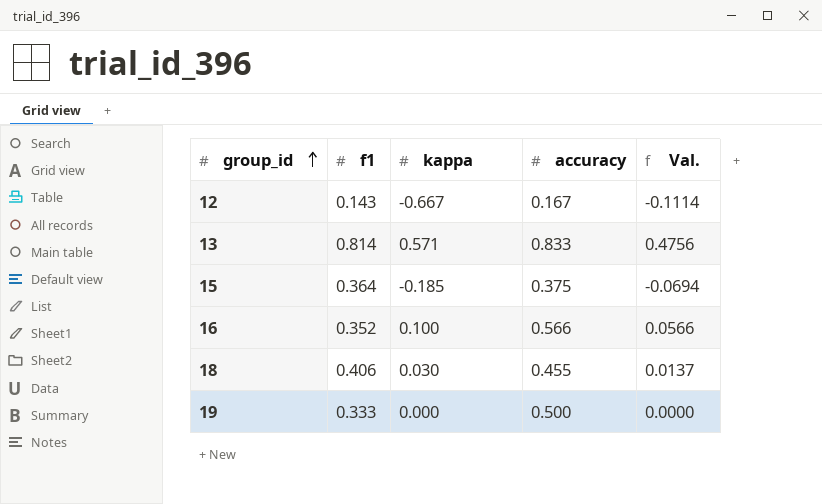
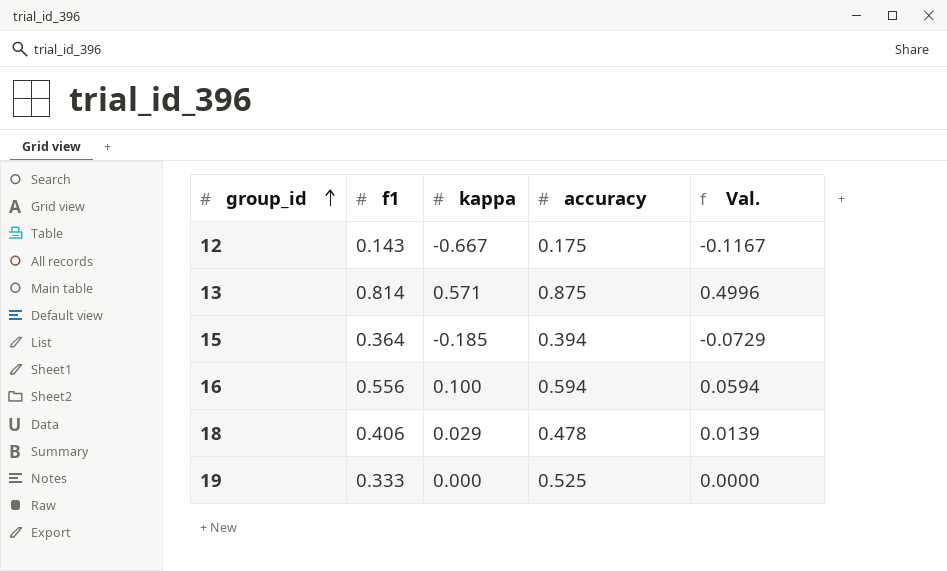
12 | accuracy: 0.167 -> 0.175
12 | Val.: -0.1114 -> -0.1167
13 | accuracy: 0.833 -> 0.875
13 | Val.: 0.4756 -> 0.4996
15 | accuracy: 0.375 -> 0.394
15 | Val.: -0.0694 -> -0.0729
16 | f1: 0.352 -> 0.556
16 | accuracy: 0.566 -> 0.594
16 | Val.: 0.0566 -> 0.0594
18 | kappa: 0.030 -> 0.029
18 | accuracy: 0.455 -> 0.478
18 | Val.: 0.0137 -> 0.0139
19 | accuracy: 0.500 -> 0.525

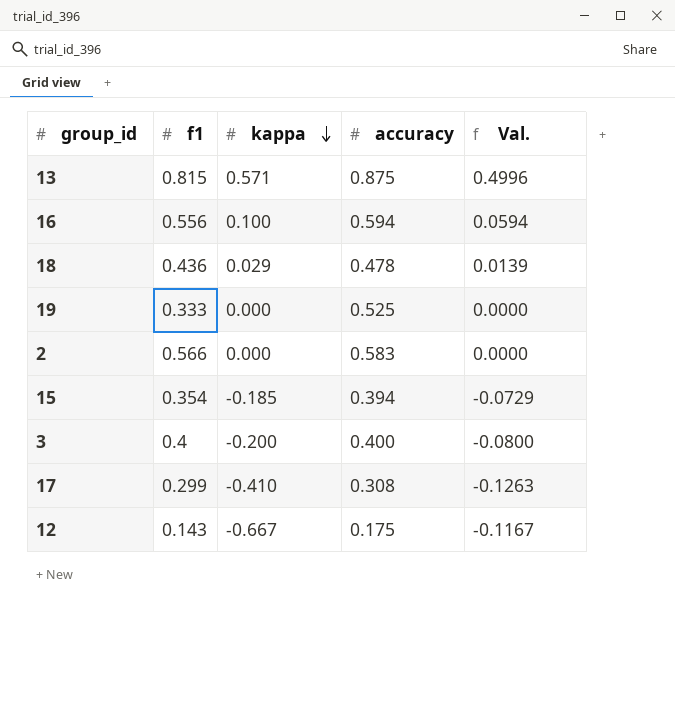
row order: group_id ascending -> kappa descending
13 | f1: 0.814 -> 0.815
18 | f1: 0.406 -> 0.436
row 2: none -> 0.566 | 0.000 | 0.583 | 0.0000
15 | f1: 0.364 -> 0.354
row 3: none -> 0.4 | -0.200 | 0.400 | -0.0800
row 17: none -> 0.299 | -0.410 | 0.308 | -0.1263

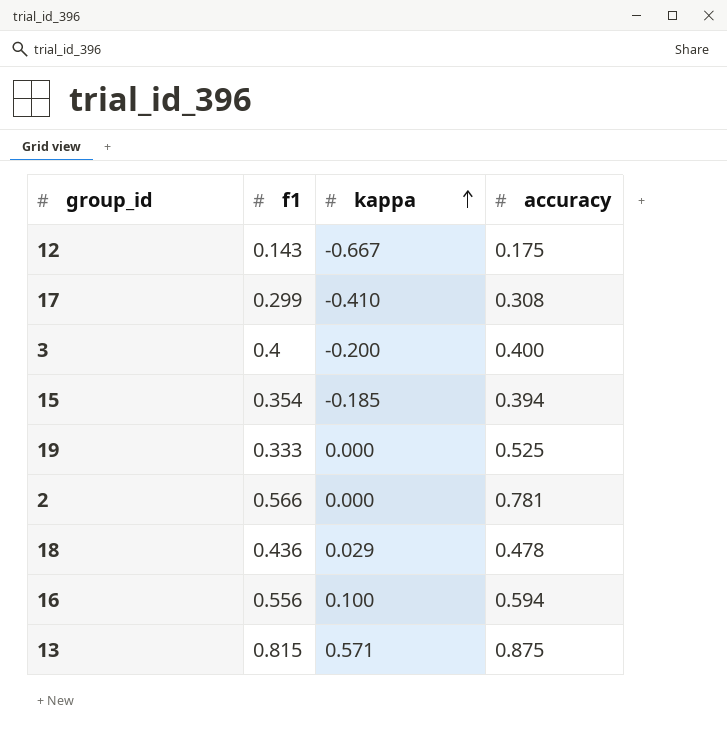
row order: kappa descending -> kappa ascending
column Val. | formula: [kappa] * [accuracy] -> none
2 | accuracy: 0.583 -> 0.781

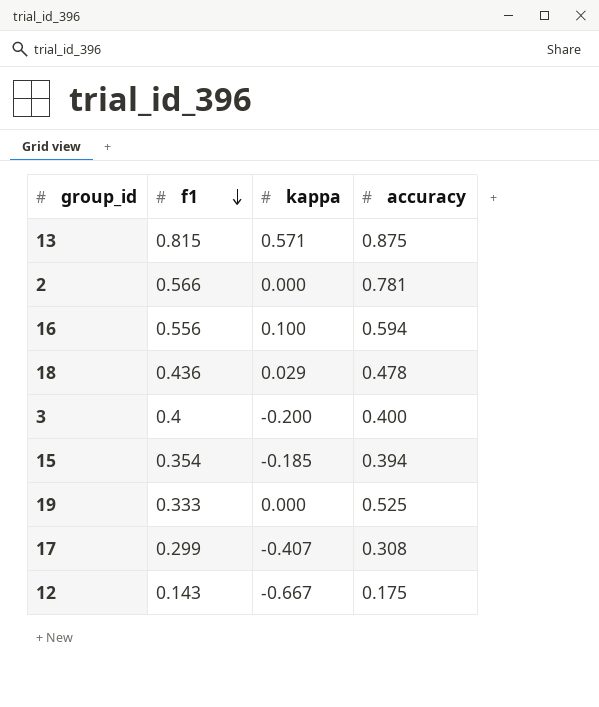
row order: kappa ascending -> f1 descending
17 | kappa: -0.410 -> -0.407

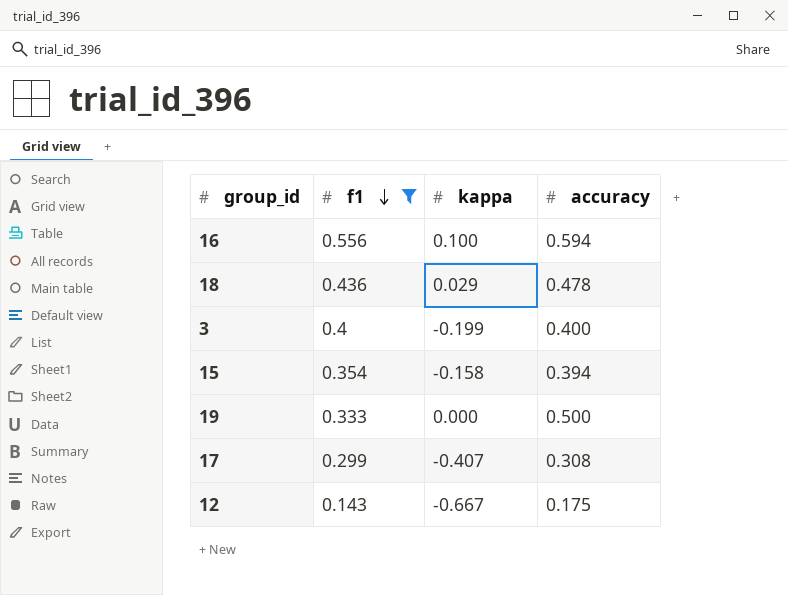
filter: none -> f1 <= 0.556
3 | kappa: -0.200 -> -0.199
15 | kappa: -0.185 -> -0.158
19 | accuracy: 0.525 -> 0.500

